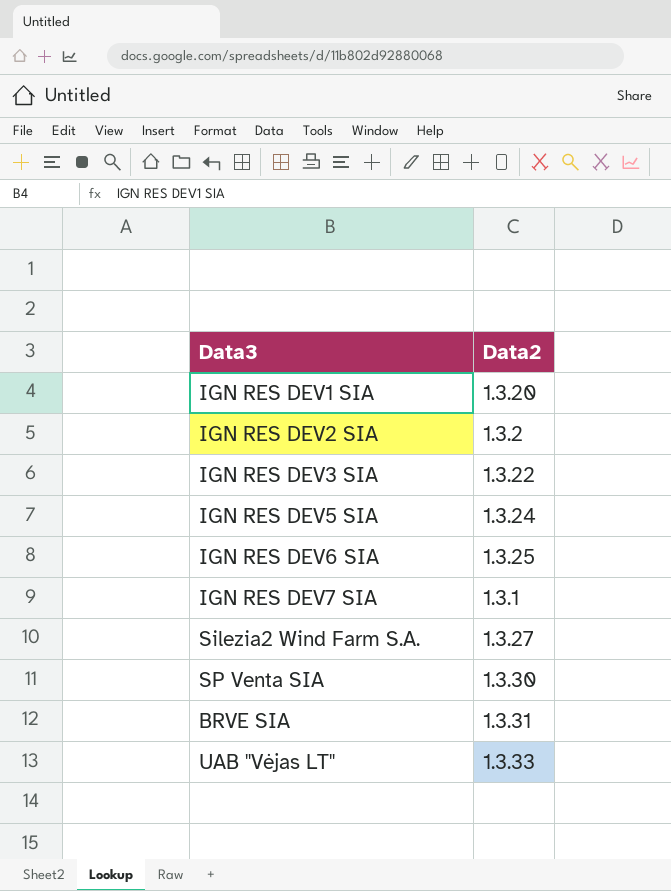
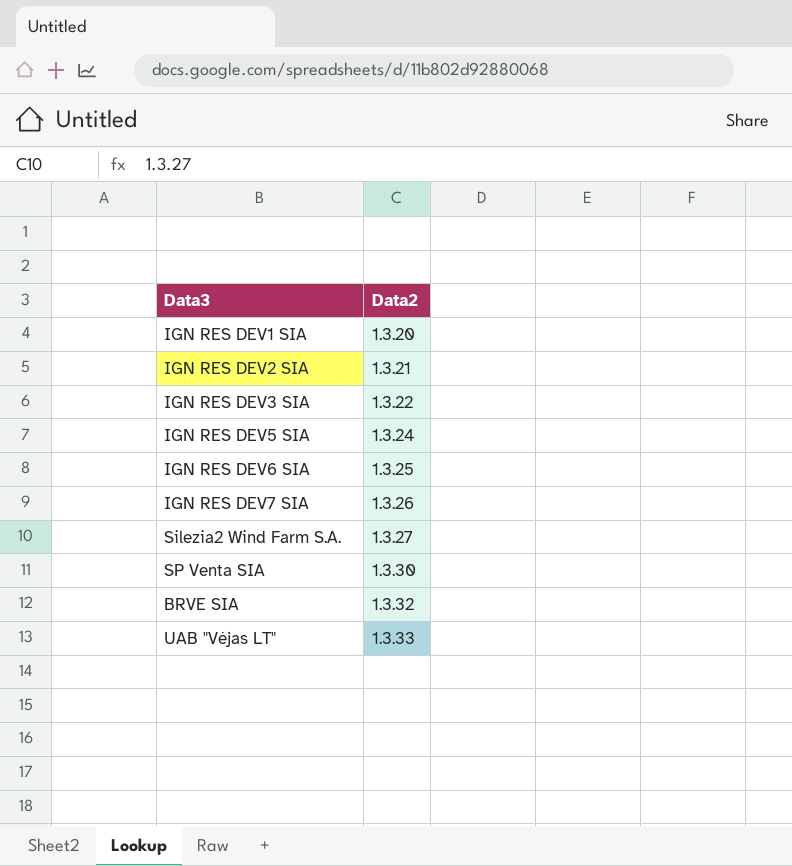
IGN RES DEV2 SIA | Data2: 1.3.2 -> 1.3.21
IGN RES DEV7 SIA | Data2: 1.3.1 -> 1.3.26
BRVE SIA | Data2: 1.3.31 -> 1.3.32

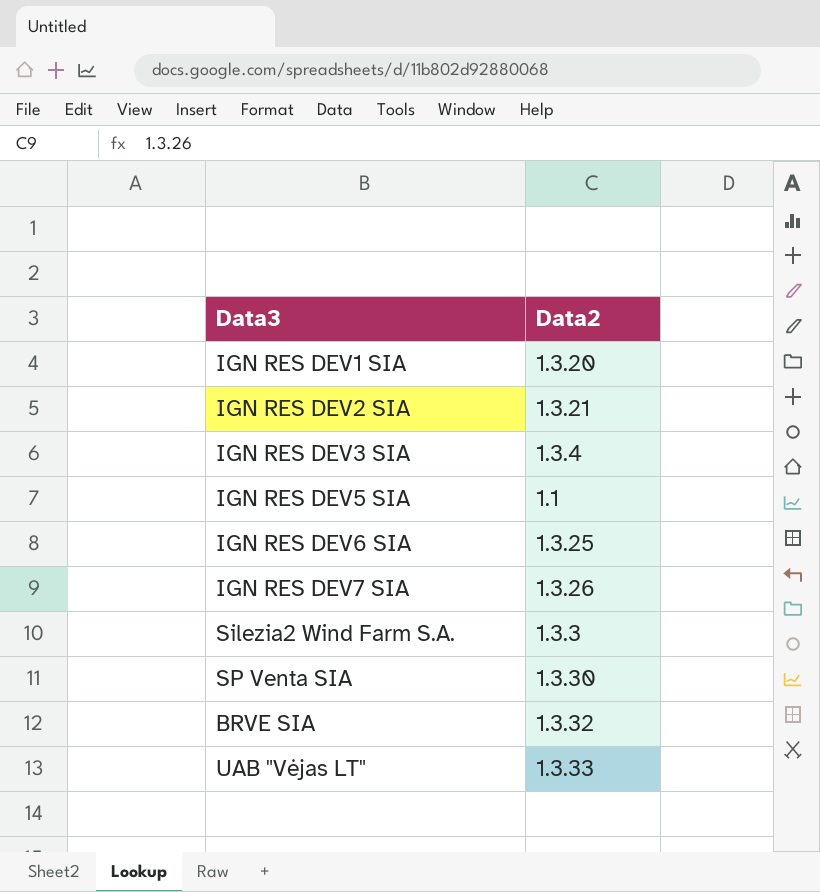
IGN RES DEV3 SIA | Data2: 1.3.22 -> 1.3.4
IGN RES DEV5 SIA | Data2: 1.3.24 -> 1.1
Silezia2 Wind Farm S.A. | Data2: 1.3.27 -> 1.3.3

